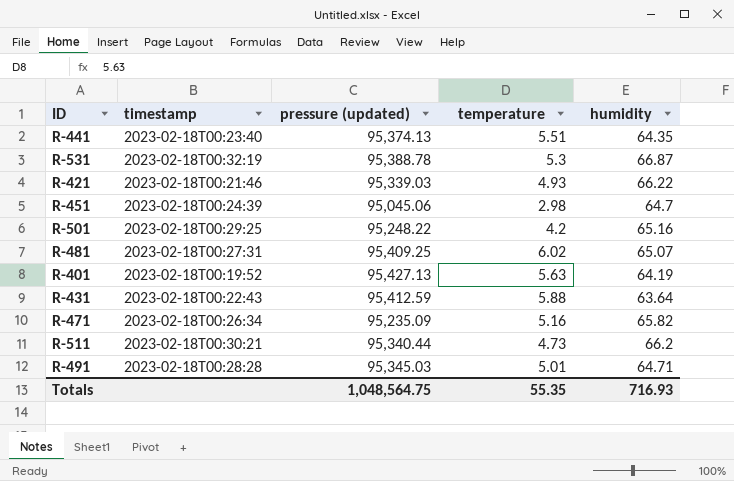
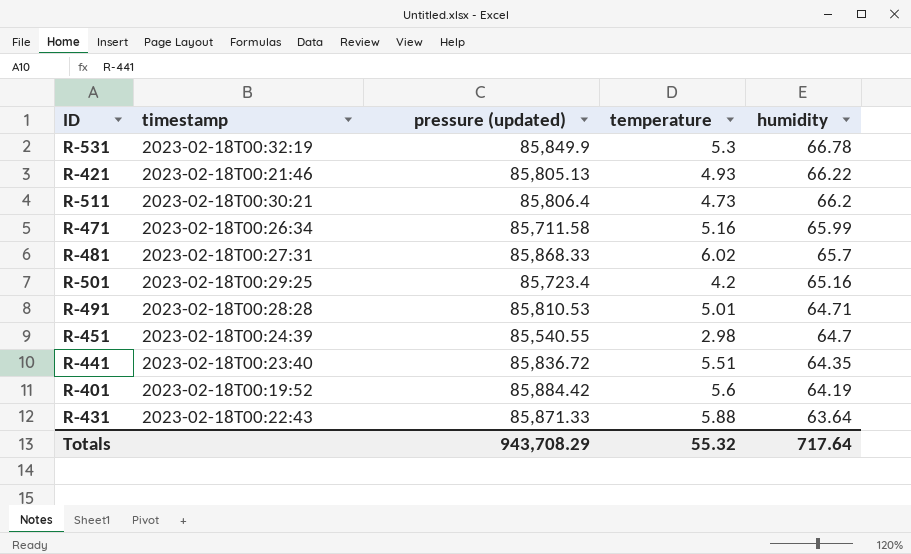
row order: none -> humidity descending
R-531 | pressure (updated): 95,388.78 -> 85,849.9
R-531 | humidity: 66.87 -> 66.78
R-421 | pressure (updated): 95,339.03 -> 85,805.13
R-511 | pressure (updated): 95,340.44 -> 85,806.4
R-471 | pressure (updated): 95,235.09 -> 85,711.58
R-471 | humidity: 65.82 -> 65.99
R-481 | pressure (updated): 95,409.25 -> 85,868.33
R-481 | humidity: 65.07 -> 65.7
R-501 | pressure (updated): 95,248.22 -> 85,723.4
R-491 | pressure (updated): 95,345.03 -> 85,810.53
R-451 | pressure (updated): 95,045.06 -> 85,540.55
R-441 | pressure (updated): 95,374.13 -> 85,836.72
R-401 | pressure (updated): 95,427.13 -> 85,884.42
R-401 | temperature: 5.63 -> 5.6
R-431 | pressure (updated): 95,412.59 -> 85,871.33
Totals | pressure (updated): 1,048,564.75 -> 943,708.29
Totals | temperature: 55.35 -> 55.32
Totals | humidity: 716.93 -> 717.64

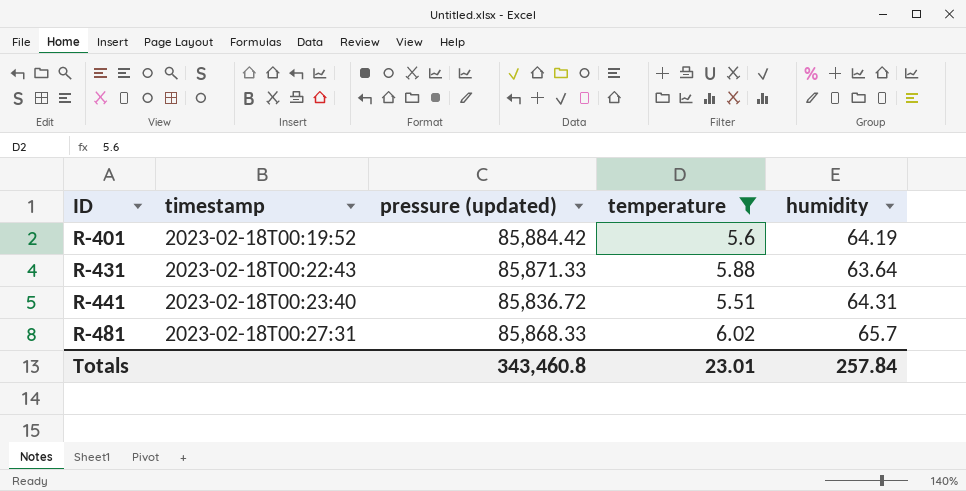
filter: none -> temperature >= 5.51
row order: humidity descending -> ID ascending
R-441 | humidity: 64.35 -> 64.31
Totals | pressure (updated): 943,708.29 -> 343,460.8
Totals | temperature: 55.32 -> 23.01
Totals | humidity: 717.64 -> 257.84

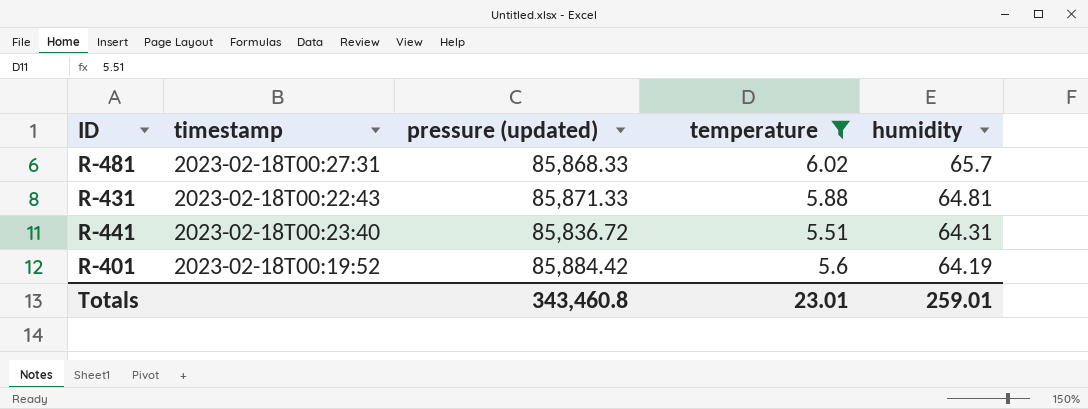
row order: ID ascending -> humidity descending
R-431 | humidity: 63.64 -> 64.81
Totals | humidity: 257.84 -> 259.01

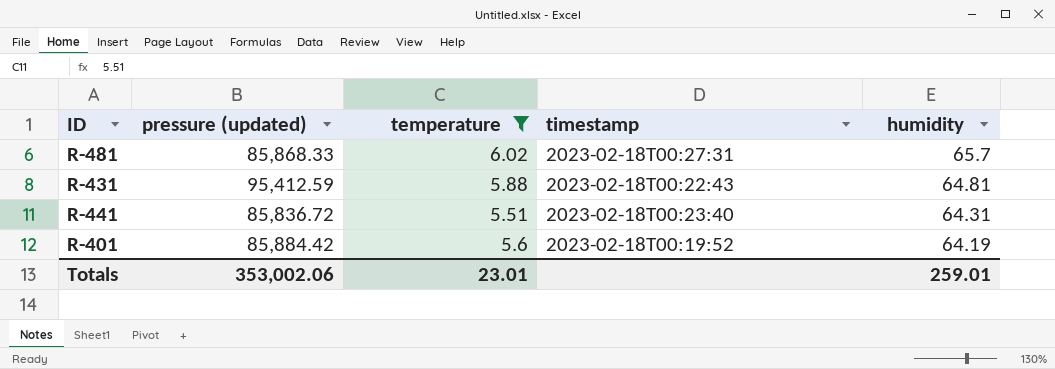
column timestamp | position: 2 -> 4
R-431 | pressure (updated): 85,871.33 -> 95,412.59
Totals | pressure (updated): 343,460.8 -> 353,002.06

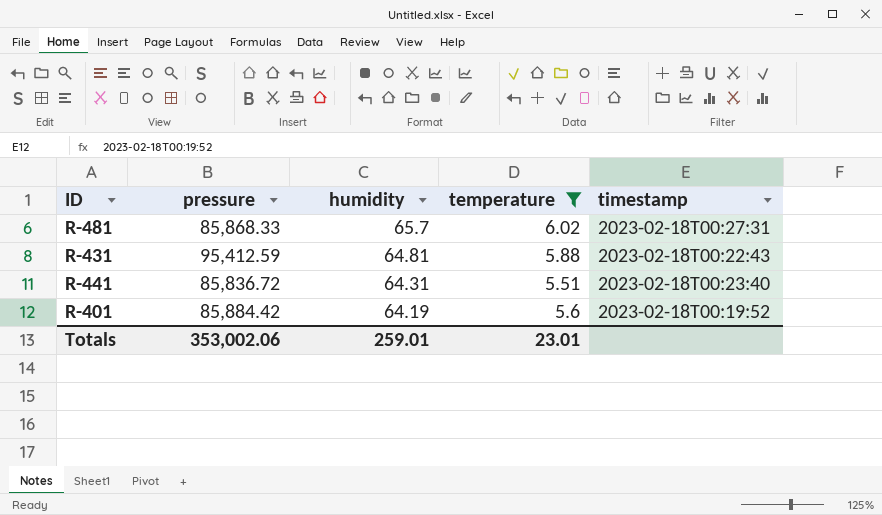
column name: pressure (updated) -> pressure
column humidity | position: 5 -> 3

